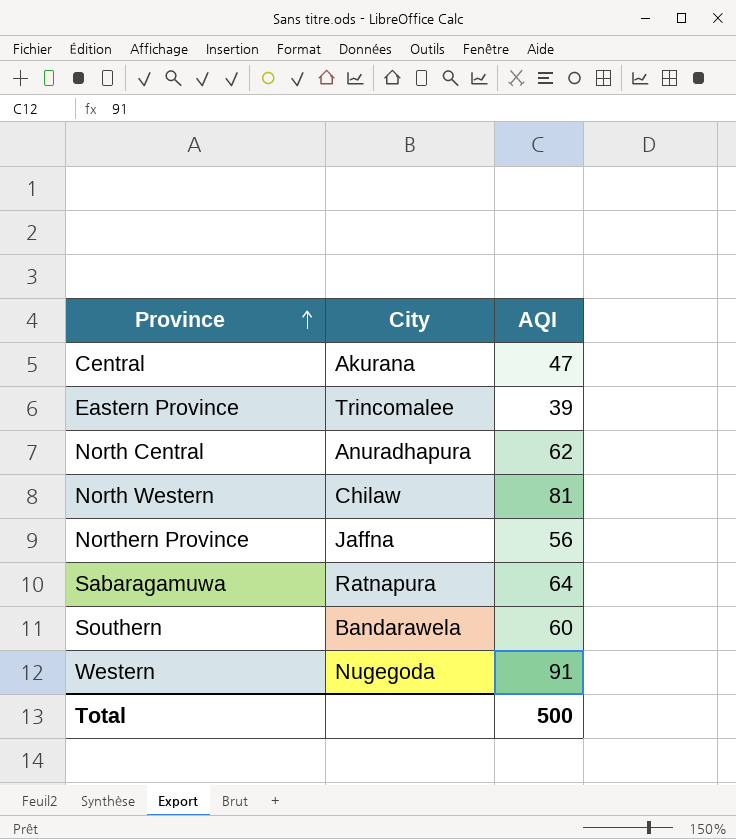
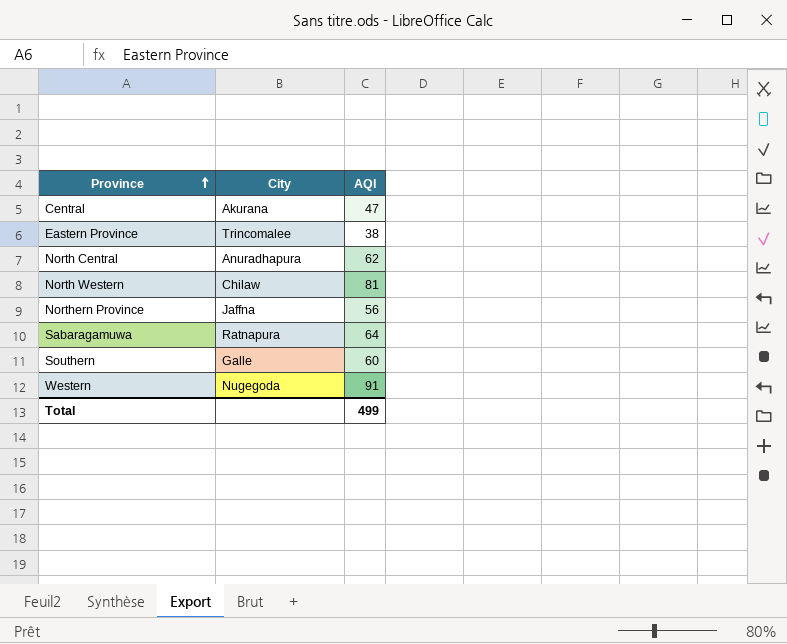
Eastern Province | AQI: 39 -> 38
Southern | City: Bandarawela -> Galle
Total | AQI: 500 -> 499

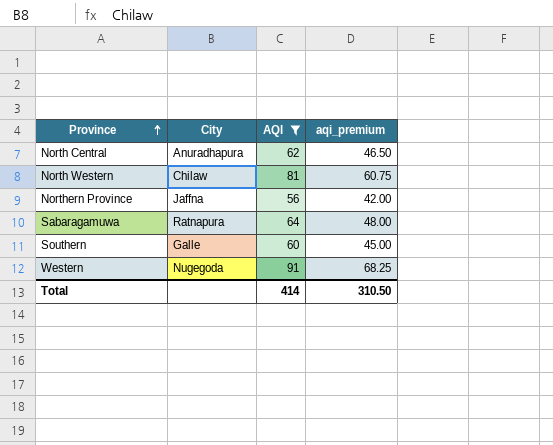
filter: none -> AQI >= 56
column aqi_premium | formula: none -> [AQI] * 0.75
Total | AQI: 499 -> 414

